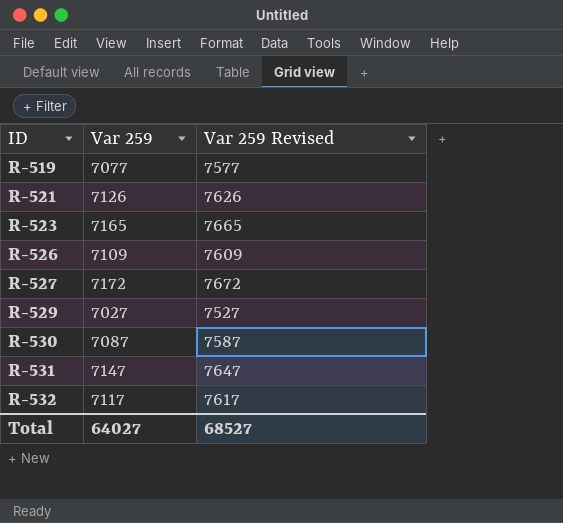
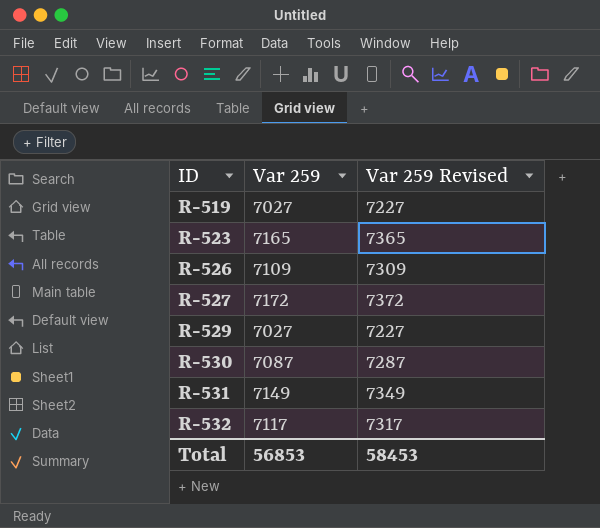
column Var 259 Revised | formula: [Var 259] + 500 -> [Var 259] + 200
row R-521: 7126 | 7626 -> none
R-519 | Var 259: 7077 -> 7027
R-531 | Var 259: 7147 -> 7149
Total | Var 259: 64027 -> 56853
Total | Var 259 Revised: 68527 -> 58453

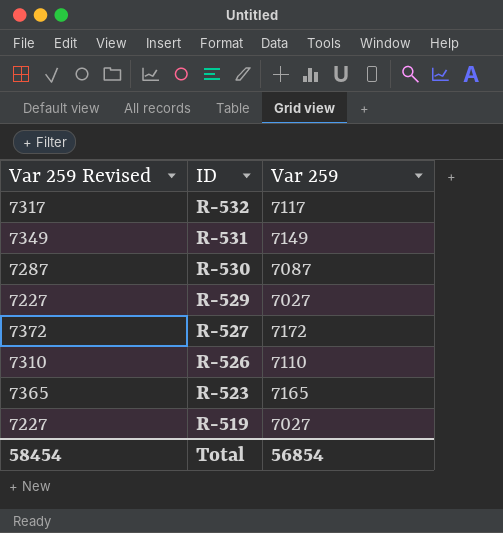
row order: ID ascending -> ID descending
column Var 259 Revised | position: 3 -> 1
R-526 | Var 259 Revised: 7309 -> 7310
R-526 | Var 259: 7109 -> 7110
Total | Var 259 Revised: 58453 -> 58454
Total | Var 259: 56853 -> 56854

